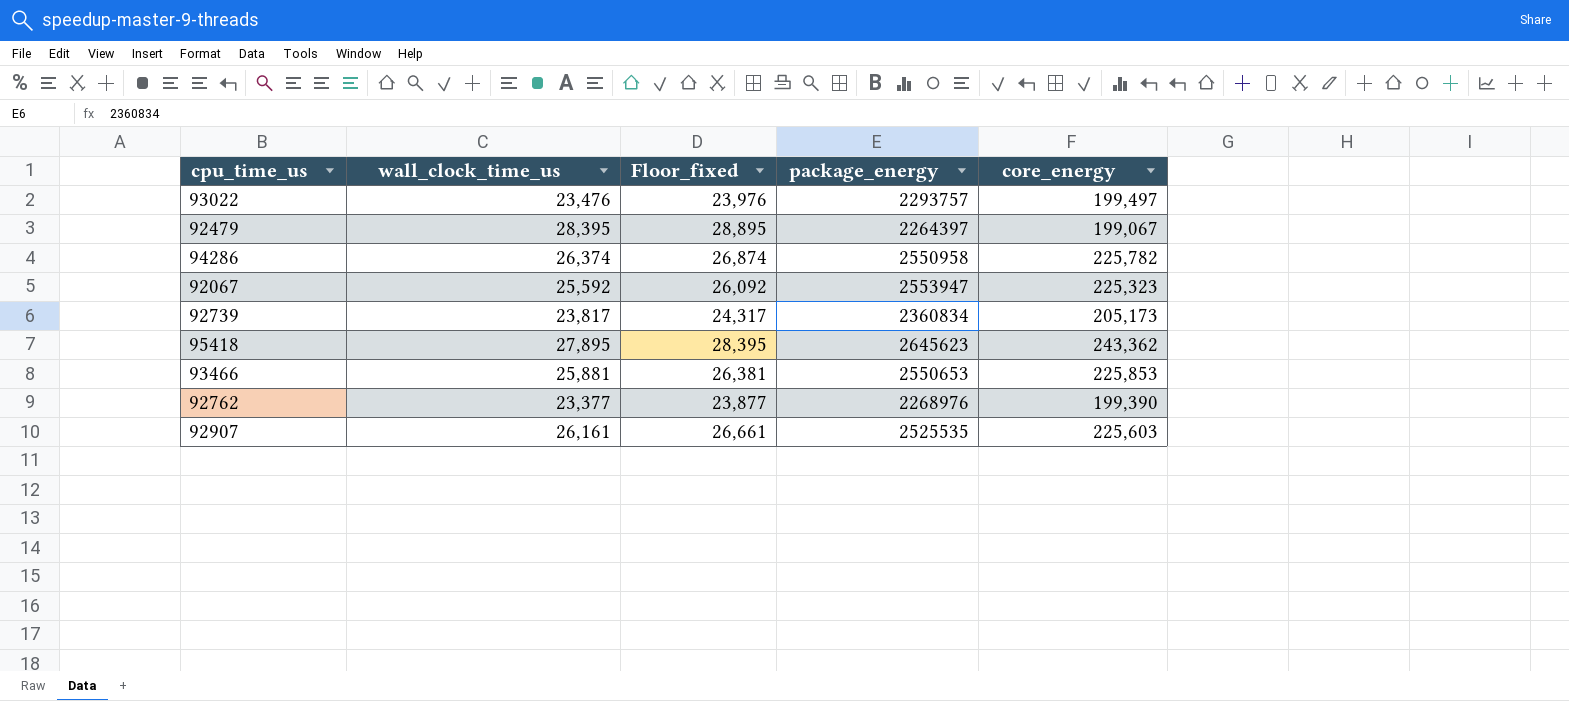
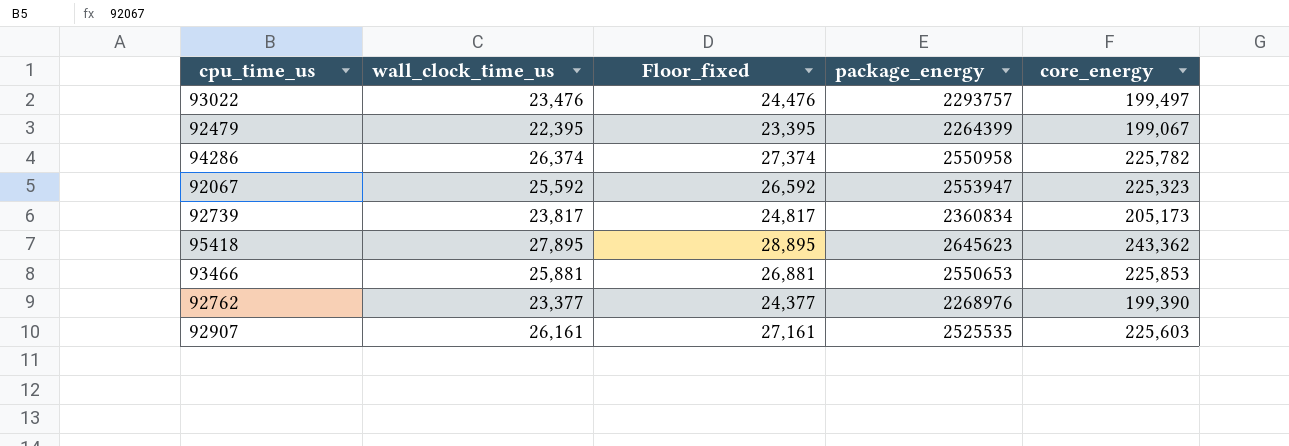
column Floor_fixed | formula: [wall_clock_time_us] + 500 -> [wall_clock_time_us] + 1000
92479 | wall_clock_time_us: 28,395 -> 22,395
92479 | package_energy: 2264397 -> 2264399

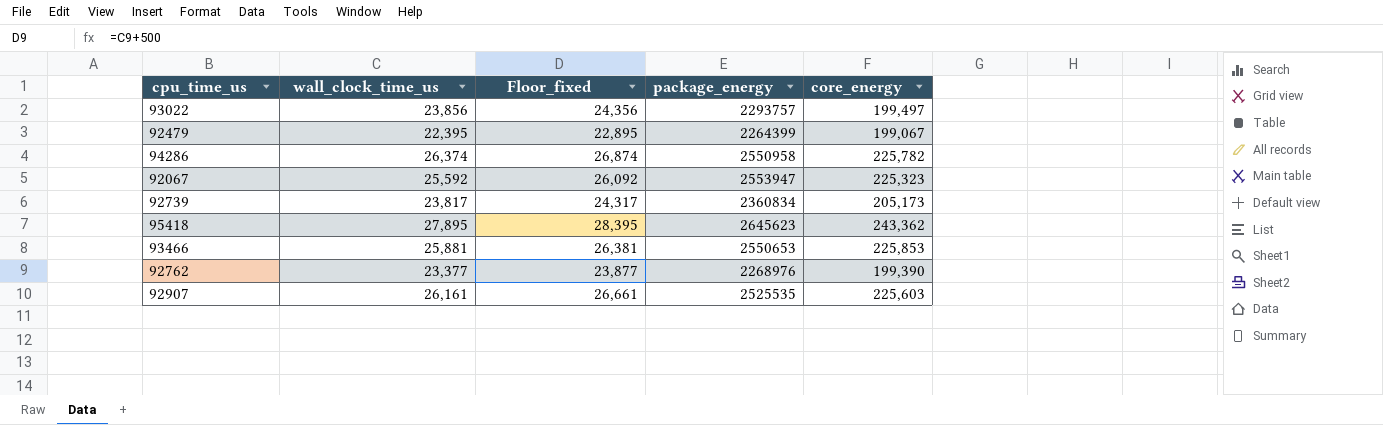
column Floor_fixed | formula: [wall_clock_time_us] + 1000 -> [wall_clock_time_us] + 500
93022 | wall_clock_time_us: 23,476 -> 23,856

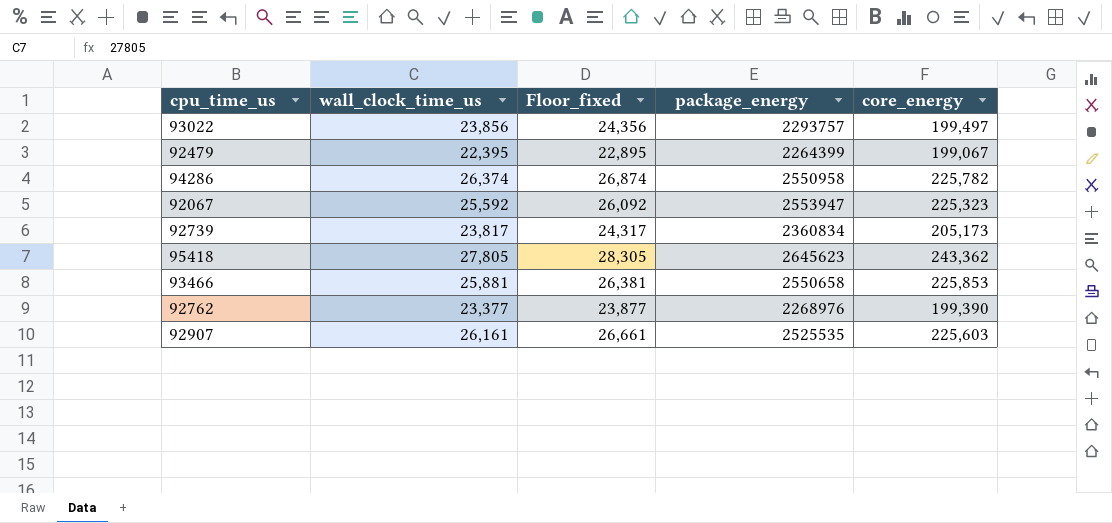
95418 | wall_clock_time_us: 27,895 -> 27,805
95418 | Floor_fixed: 28,395 -> 28,305
93466 | package_energy: 2550653 -> 2550658

